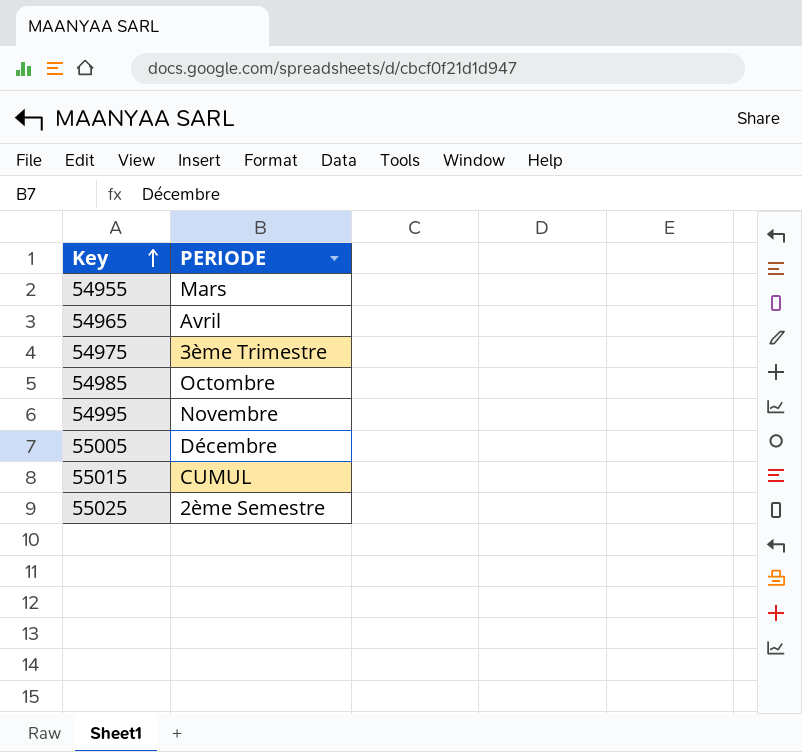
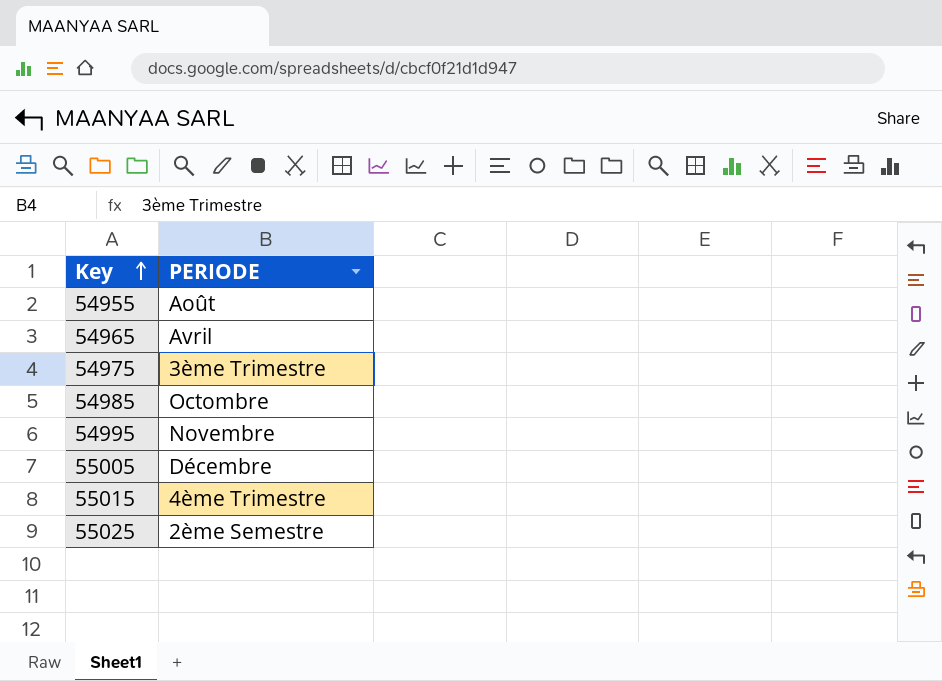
54955 | PERIODE: Mars -> Août
55015 | PERIODE: CUMUL -> 4ème Trimestre

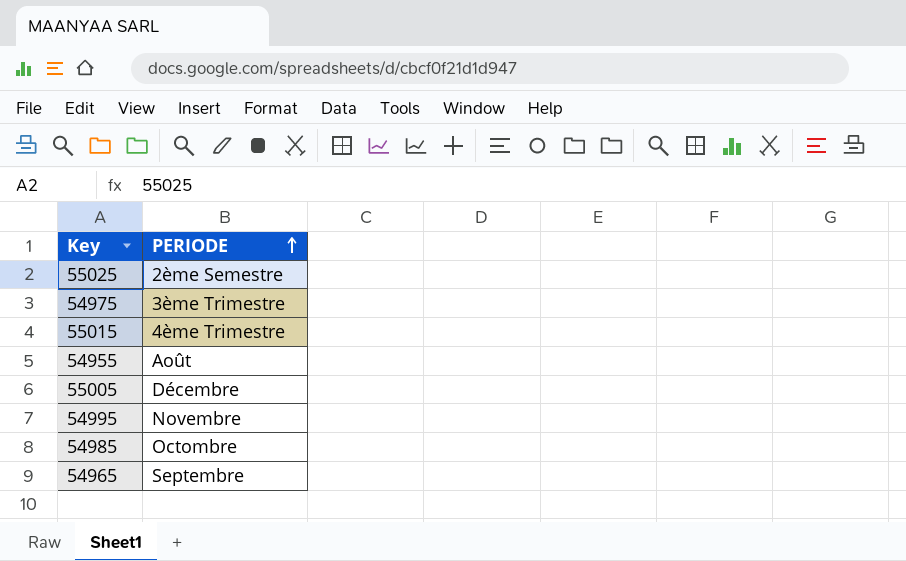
row order: Key ascending -> PERIODE ascending
54965 | PERIODE: Avril -> Septembre

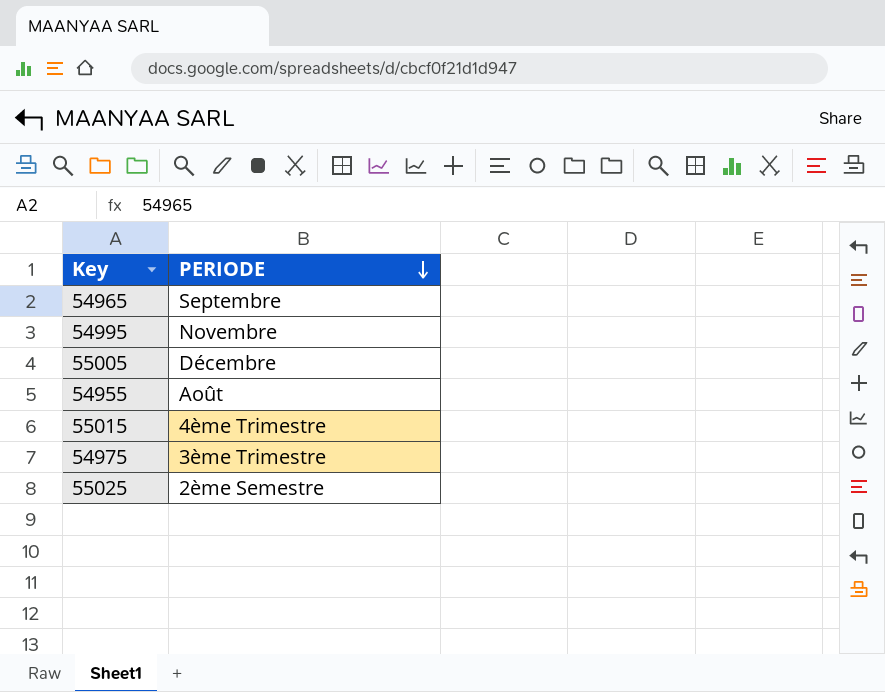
row order: PERIODE ascending -> PERIODE descending
row 54985: Octombre -> none

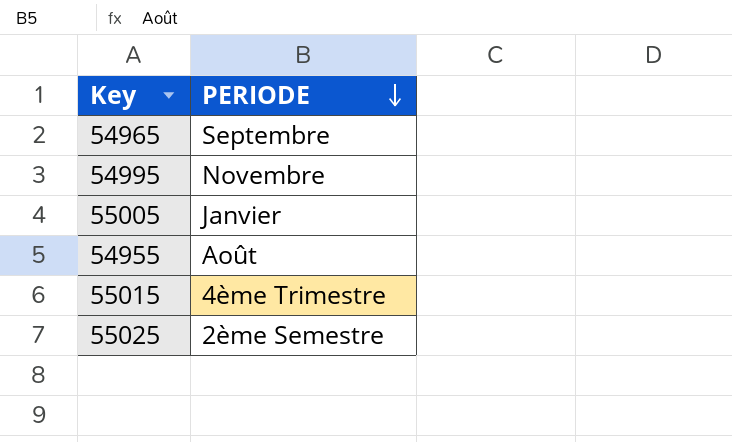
row 54975: 3ème Trimestre -> none
55005 | PERIODE: Décembre -> Janvier

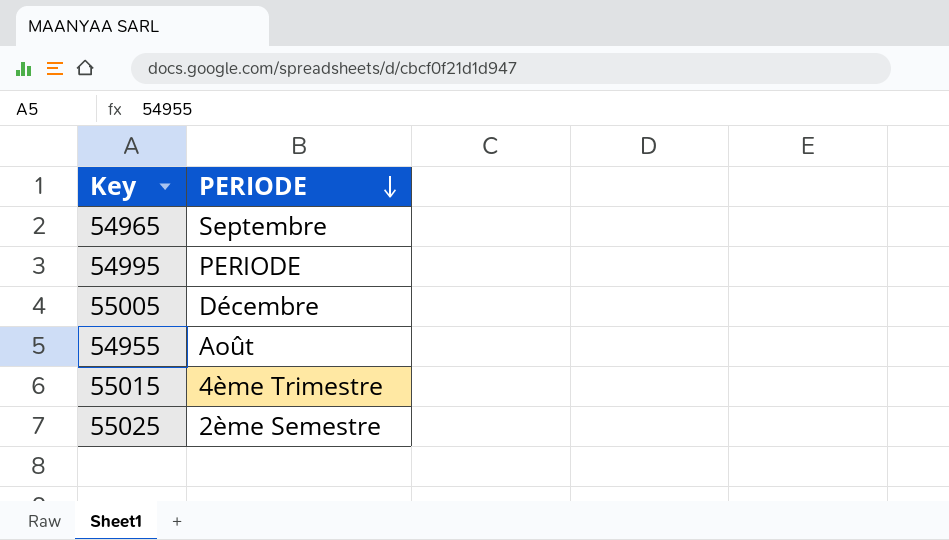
54995 | PERIODE: Novembre -> PERIODE
55005 | PERIODE: Janvier -> Décembre

